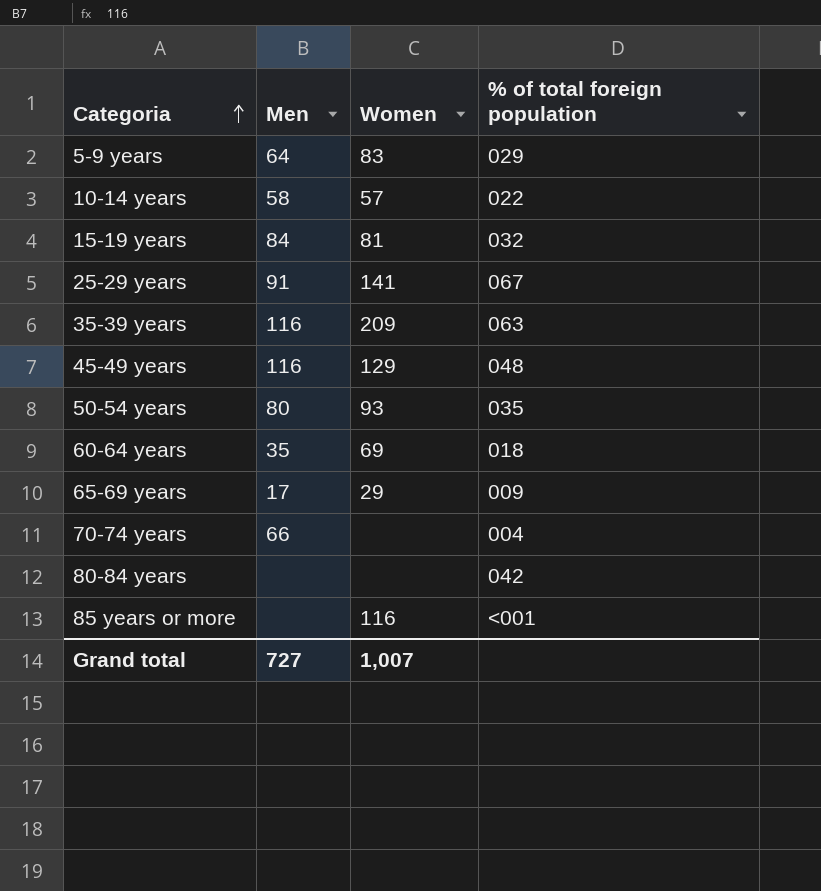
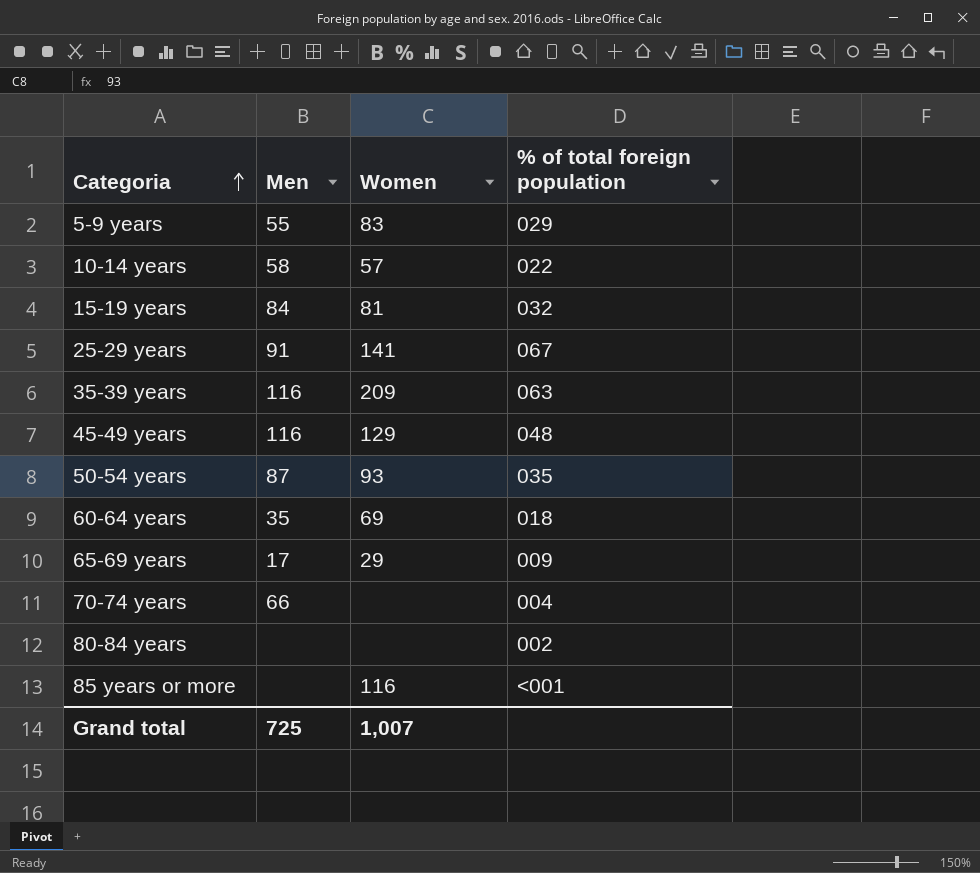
5-9 years | Men: 64 -> 55
50-54 years | Men: 80 -> 87
80-84 years | % of total foreign population: 042 -> 002
Grand total | Men: 727 -> 725

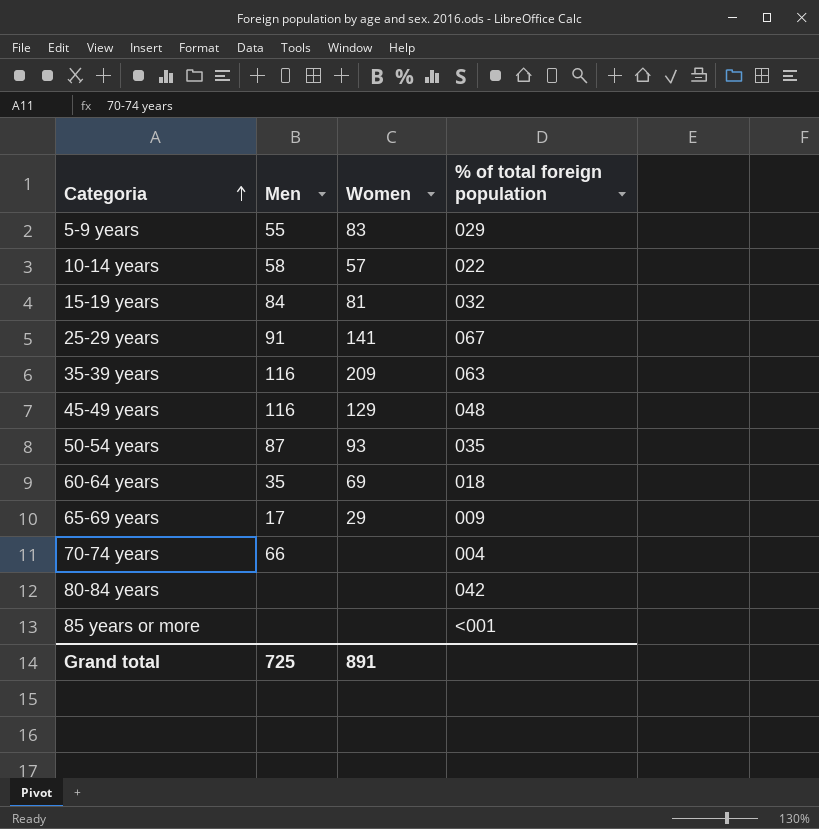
80-84 years | % of total foreign population: 002 -> 042
85 years or more | Women: 116 -> none
Grand total | Women: 1,007 -> 891

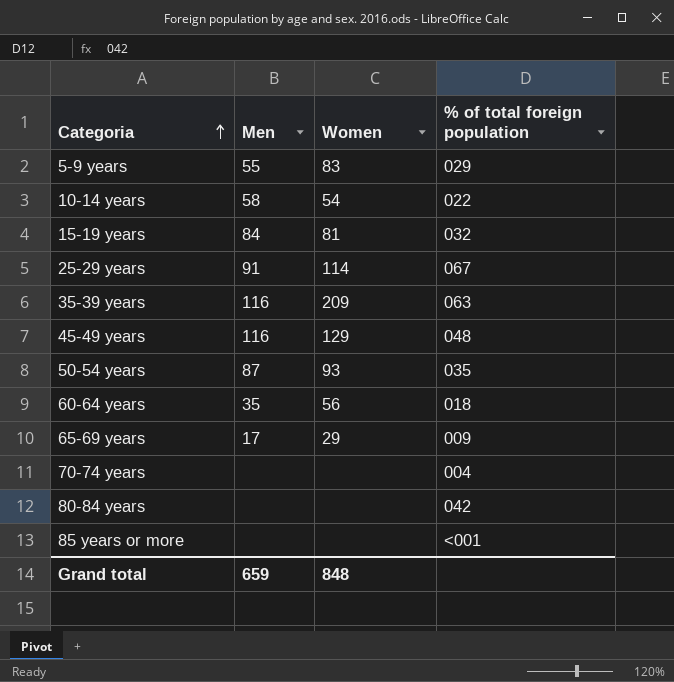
10-14 years | Women: 57 -> 54
25-29 years | Women: 141 -> 114
60-64 years | Women: 69 -> 56
70-74 years | Men: 66 -> none
Grand total | Men: 725 -> 659
Grand total | Women: 891 -> 848

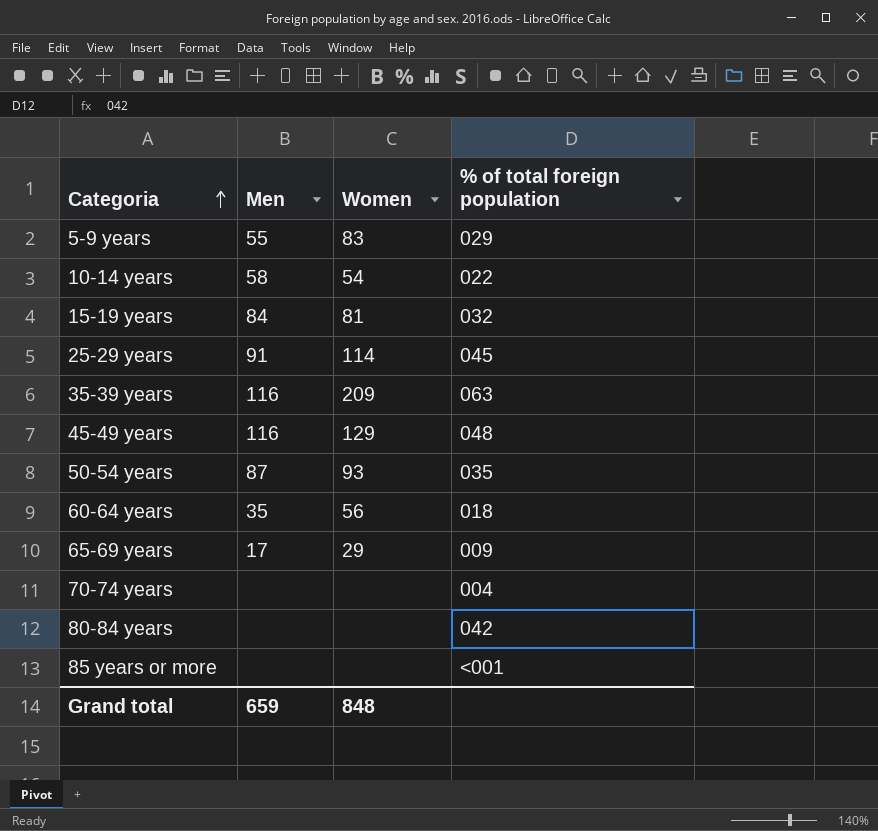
25-29 years | % of total foreign population: 067 -> 045

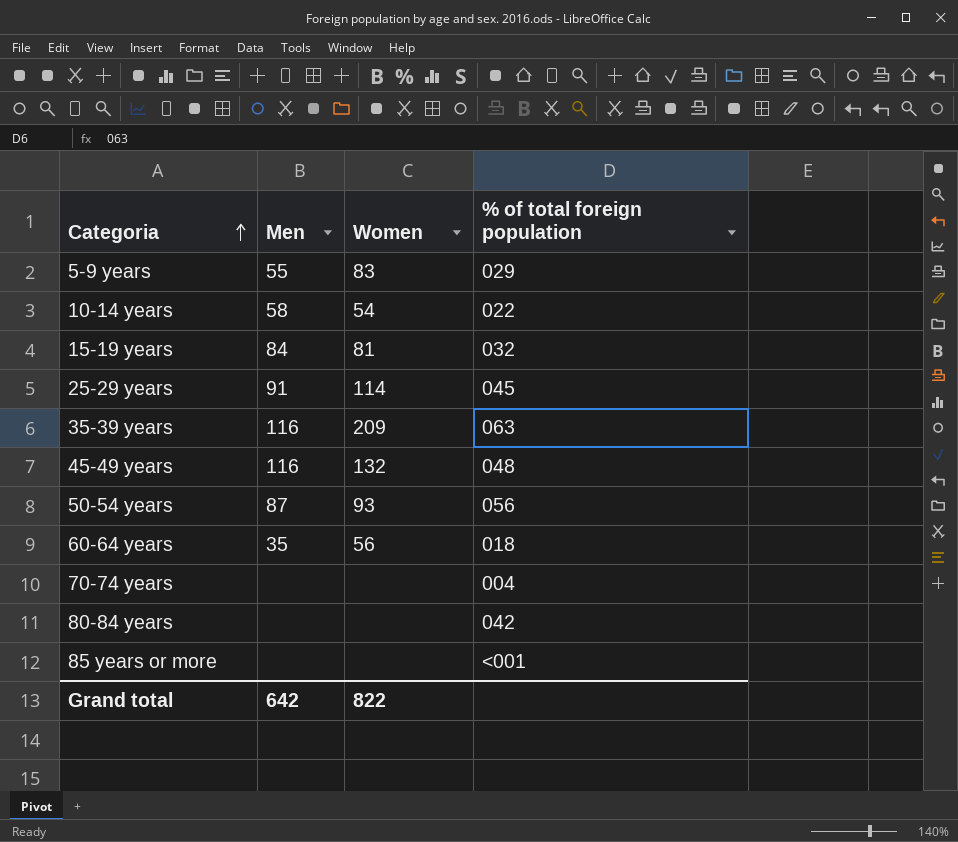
row 65-69 years: 17 | 29 | 009 -> none
45-49 years | Women: 129 -> 132
50-54 years | % of total foreign population: 035 -> 056
Grand total | Men: 659 -> 642
Grand total | Women: 848 -> 822

